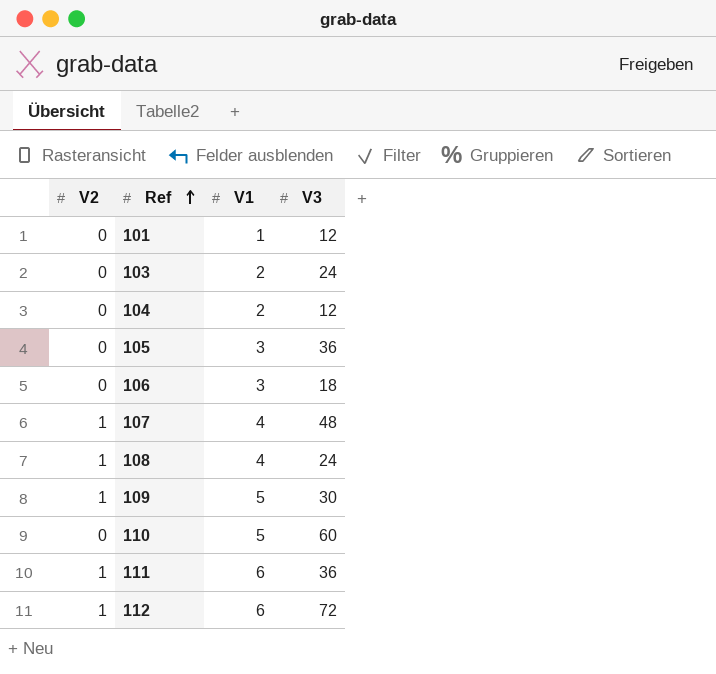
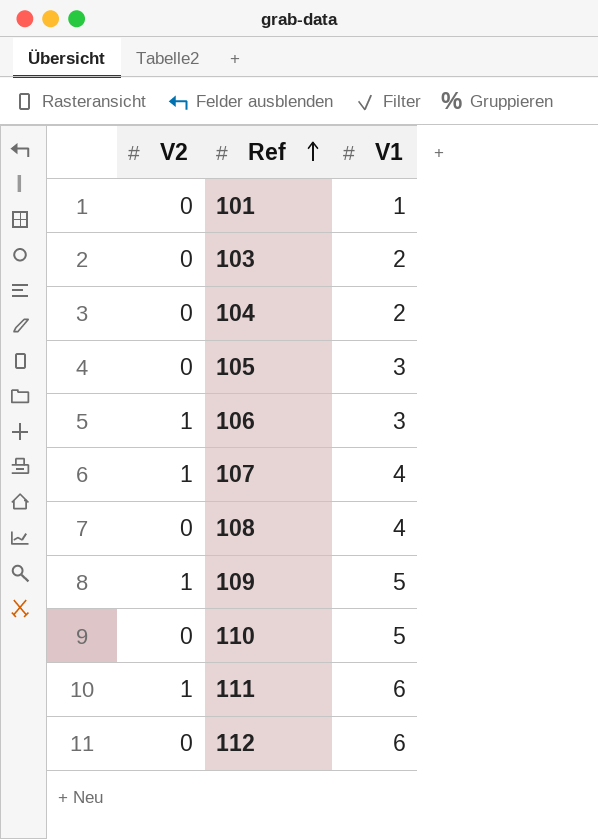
column V3 | position: 4 -> none
106 | V2: 0 -> 1
108 | V2: 1 -> 0
112 | V2: 1 -> 0

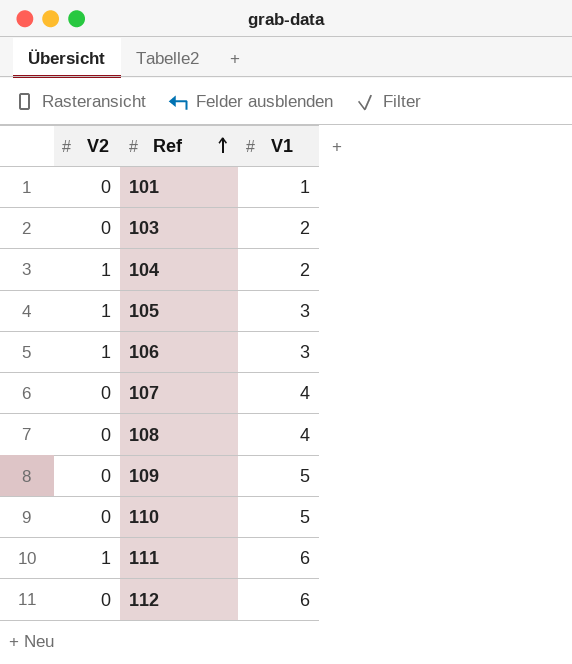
104 | V2: 0 -> 1
105 | V2: 0 -> 1
107 | V2: 1 -> 0
109 | V2: 1 -> 0

